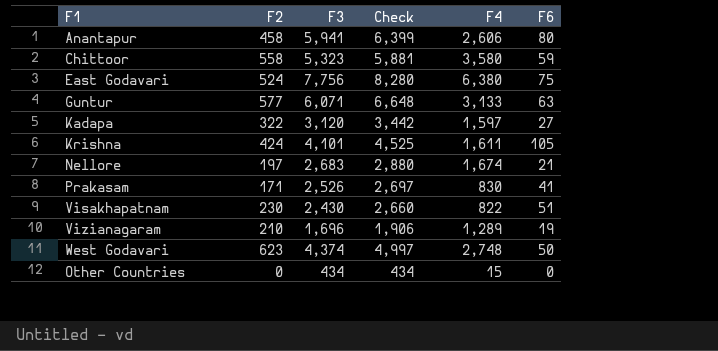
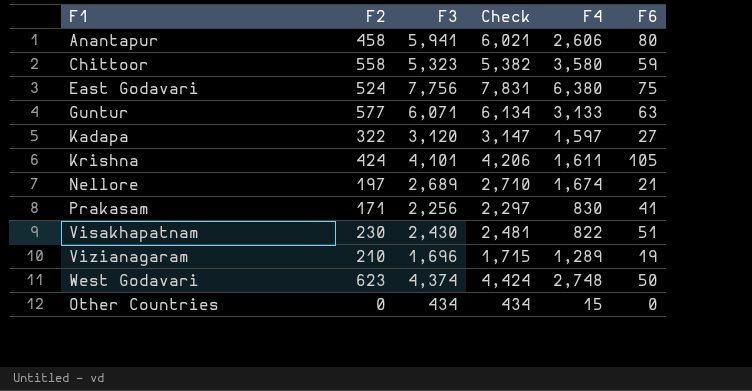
column Check | formula: [F2] + [F3] -> [F3] + [F6]
Nellore | F3: 2,683 -> 2,689
Prakasam | F3: 2,526 -> 2,256

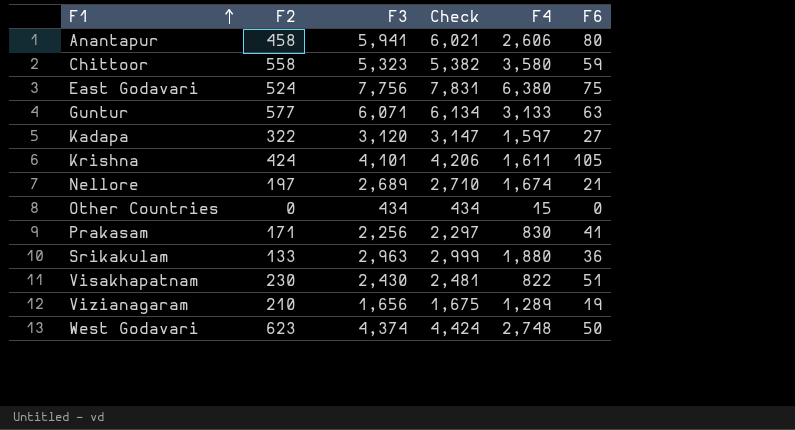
row order: none -> F1 ascending
row Srikakulam: none -> 133 | 2,963 | 2,999 | 1,880 | 36
Vizianagaram | F3: 1,696 -> 1,656
Vizianagaram | Check: 1,715 -> 1,675

